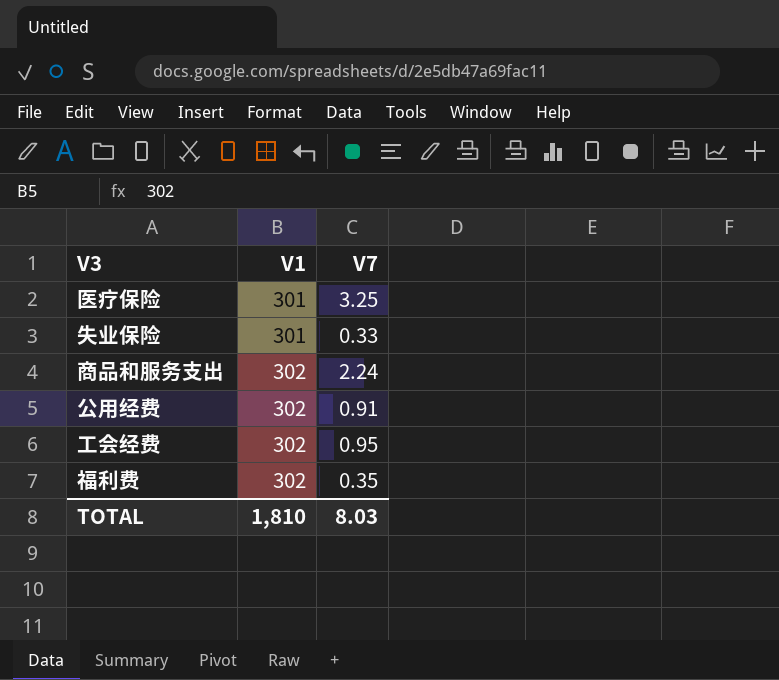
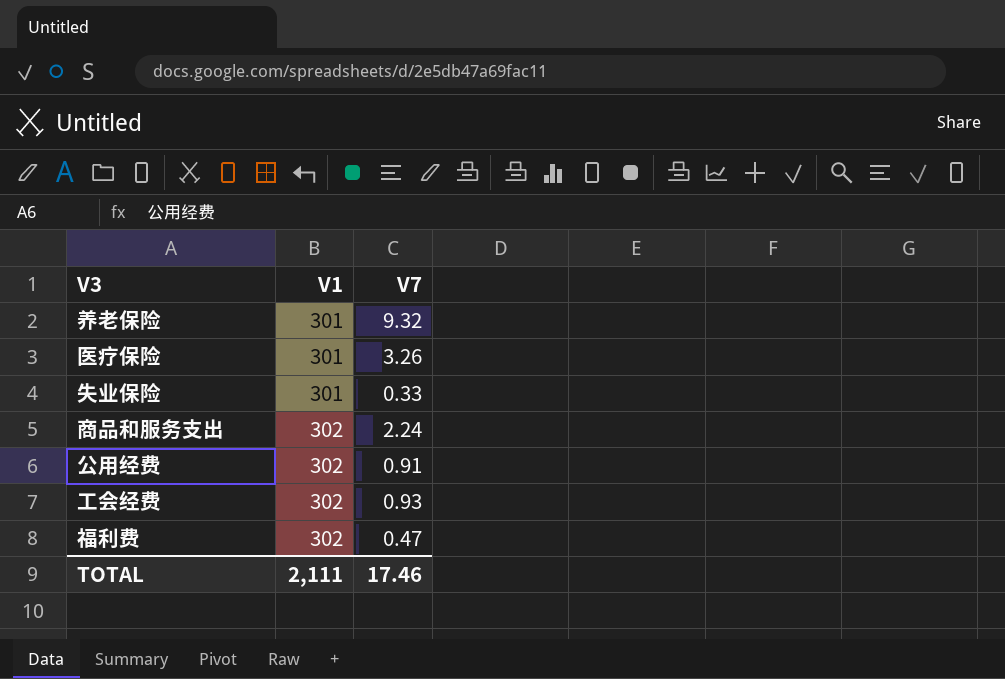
row 养老保险: none -> 301 | 9.32
医疗保险 | V7: 3.25 -> 3.26
工会经费 | V7: 0.95 -> 0.93
福利费 | V7: 0.35 -> 0.47
TOTAL | V1: 1,810 -> 2,111
TOTAL | V7: 8.03 -> 17.46

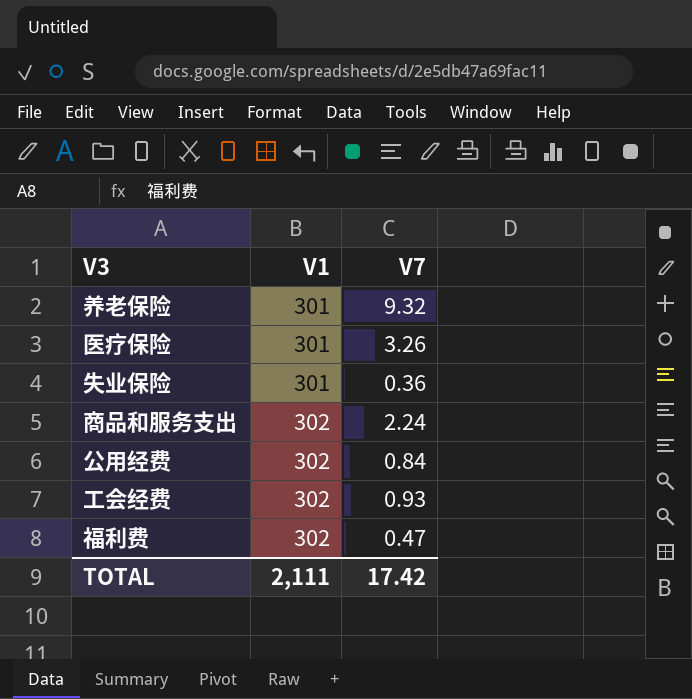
失业保险 | V7: 0.33 -> 0.36
公用经费 | V7: 0.91 -> 0.84
TOTAL | V7: 17.46 -> 17.42

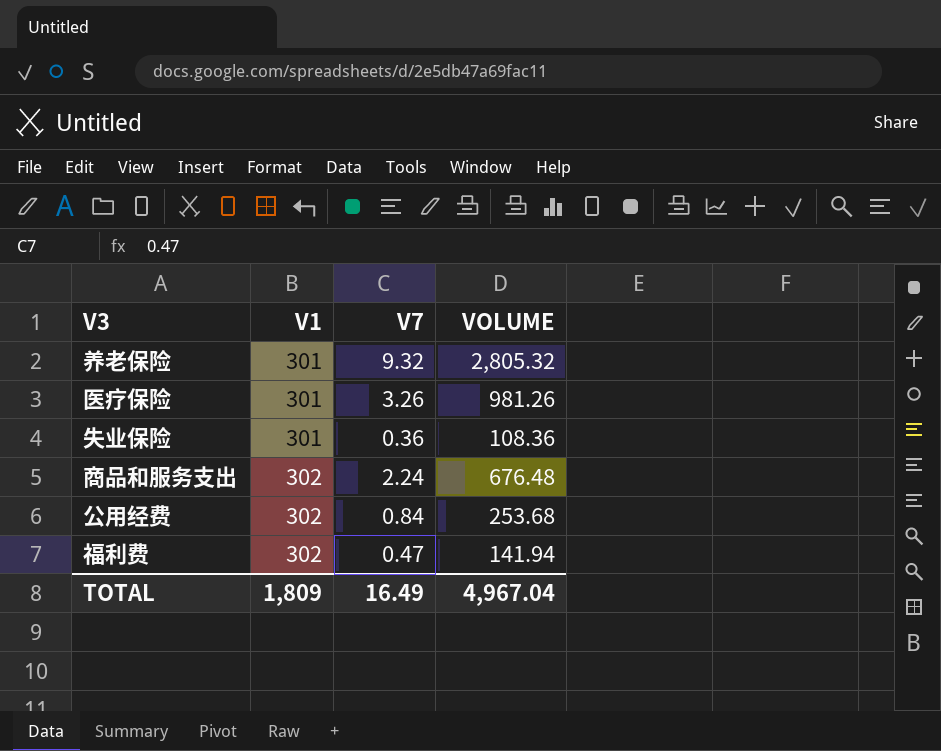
column VOLUME | formula: none -> [V1] * [V7]
row 工会经费: 302 | 0.93 -> none
TOTAL | V1: 2,111 -> 1,809
TOTAL | V7: 17.42 -> 16.49

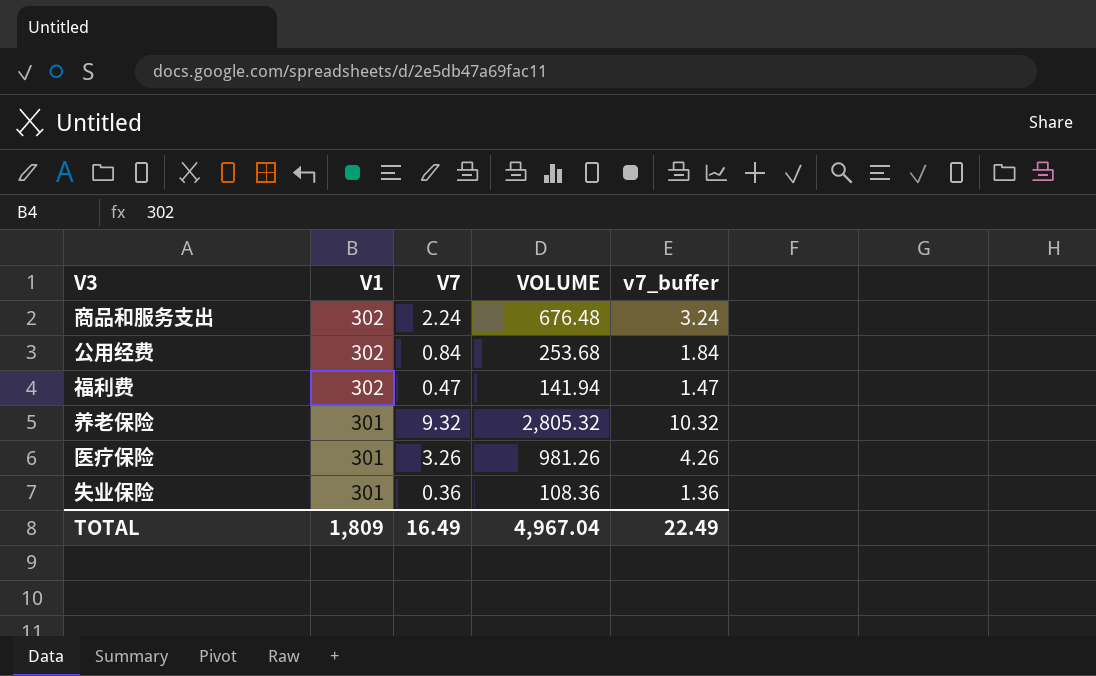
row order: V1 ascending -> V1 descending
column v7_buffer | formula: none -> [V7] + 1

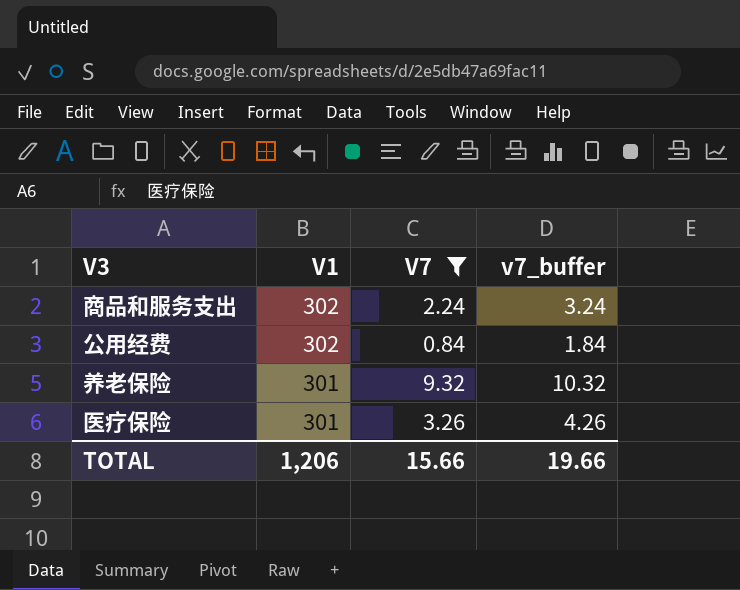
filter: none -> V7 >= 0.84
column VOLUME | formula: [V1] * [V7] -> none
TOTAL | V1: 1,809 -> 1,206
TOTAL | V7: 16.49 -> 15.66
TOTAL | v7_buffer: 22.49 -> 19.66

